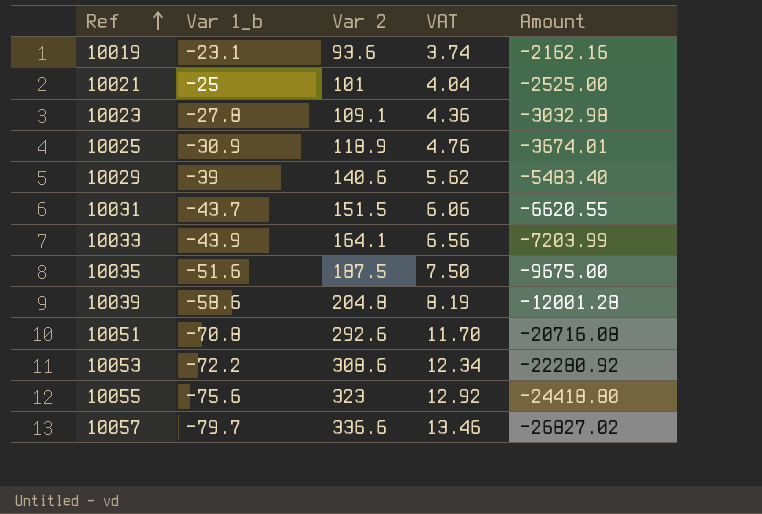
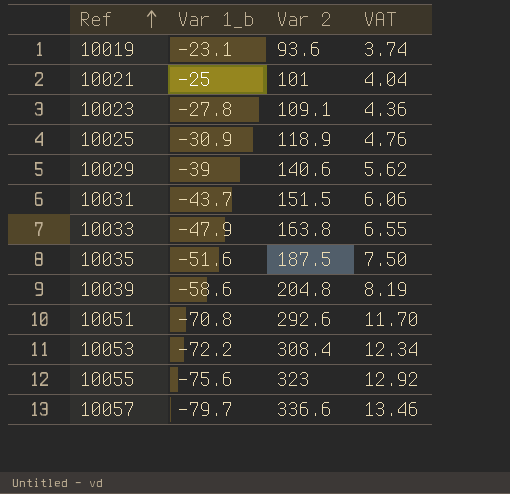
column Amount | formula: [Var 1_b] * [Var 2] -> none
10033 | Var 1_b: -43.9 -> -47.9
10033 | Var 2: 164.1 -> 163.8
10033 | VAT: 6.56 -> 6.55
10053 | Var 2: 308.6 -> 308.4

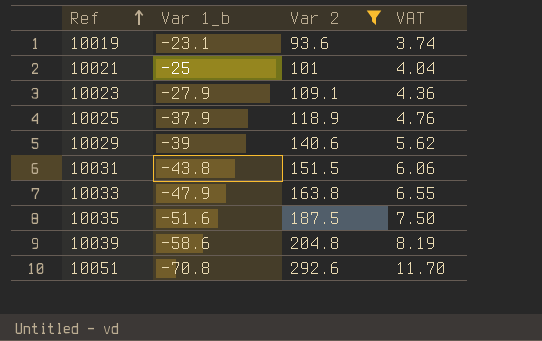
filter: none -> Var 2 <= 292.6
10023 | Var 1_b: -27.8 -> -27.9
10025 | Var 1_b: -30.9 -> -37.9
10031 | Var 1_b: -43.7 -> -43.8

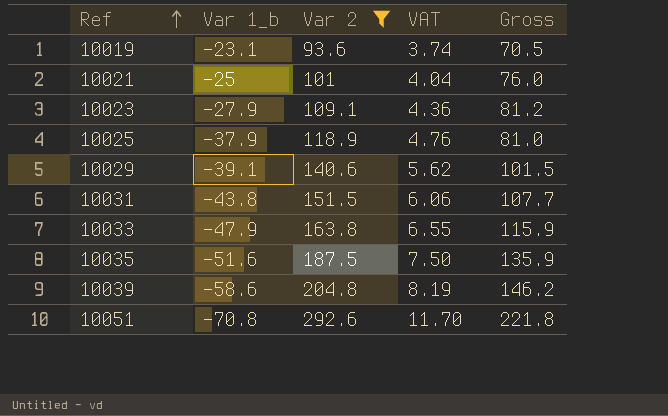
column Gross | formula: none -> [Var 1_b] + [Var 2]
10029 | Var 1_b: -39 -> -39.1

